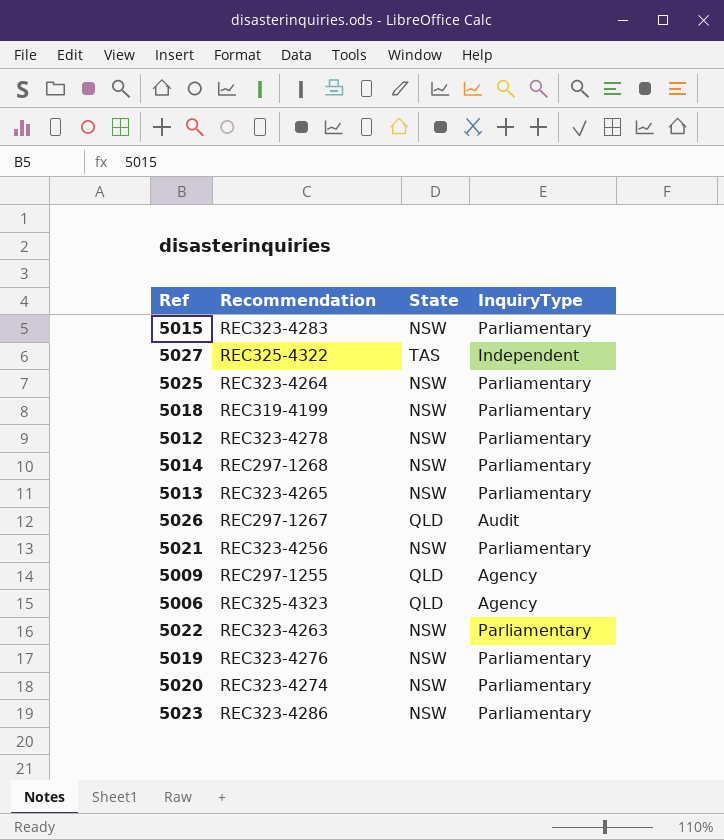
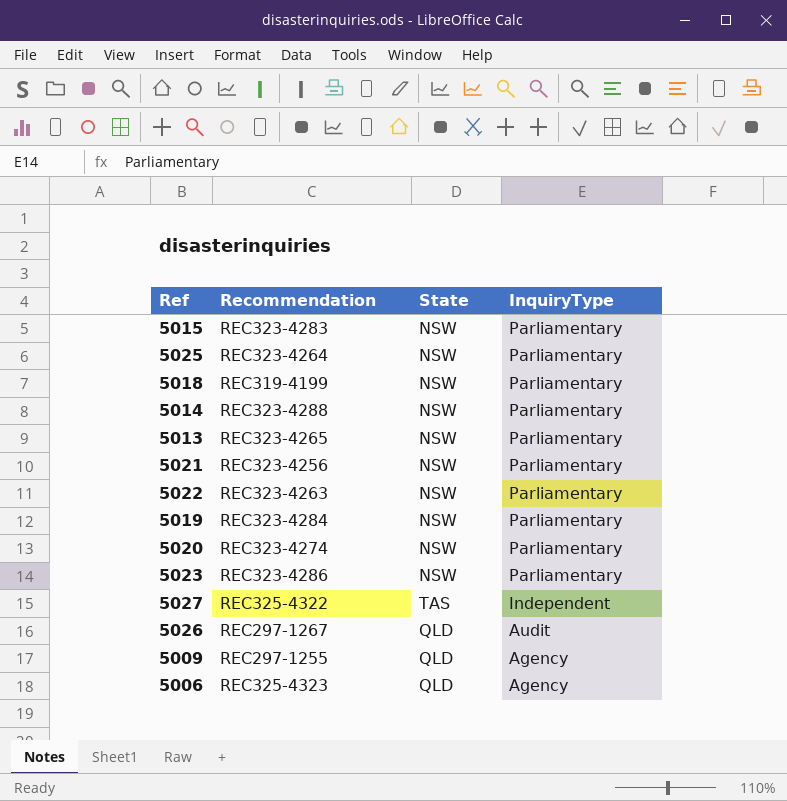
row order: none -> InquiryType descending
row 5012: REC323-4278 | NSW | Parliamentary -> none
5014 | Recommendation: REC297-1268 -> REC323-4288
5019 | Recommendation: REC323-4276 -> REC323-4284

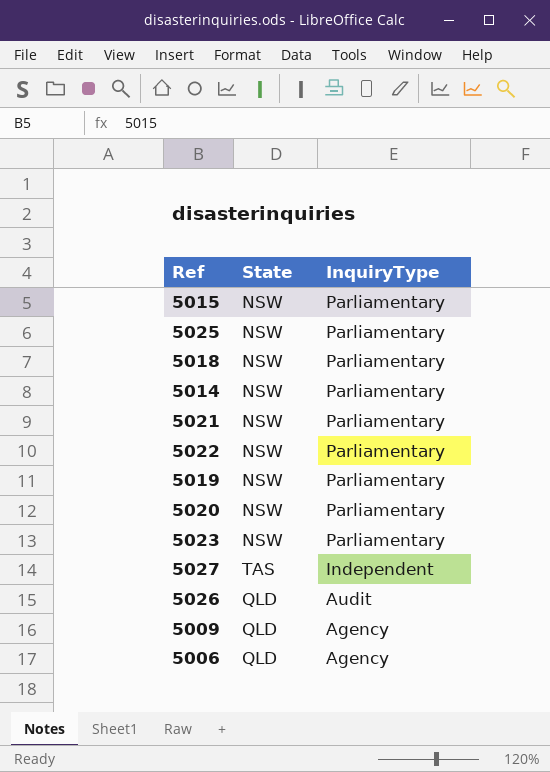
column Recommendation | position: 2 -> none
row 5013: REC323-4265 | NSW | Parliamentary -> none

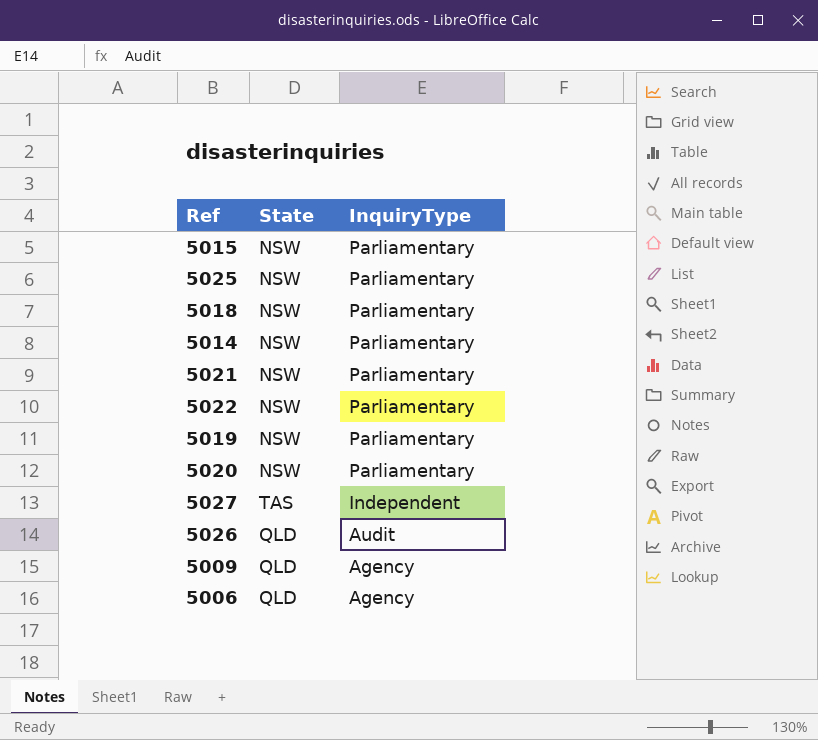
row 5023: NSW | Parliamentary -> none

